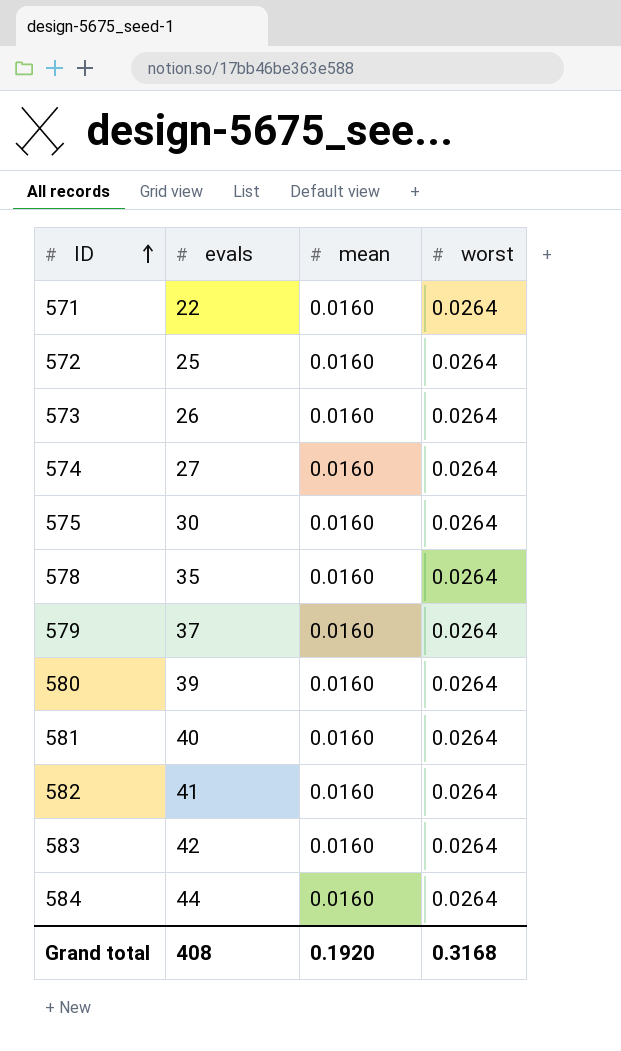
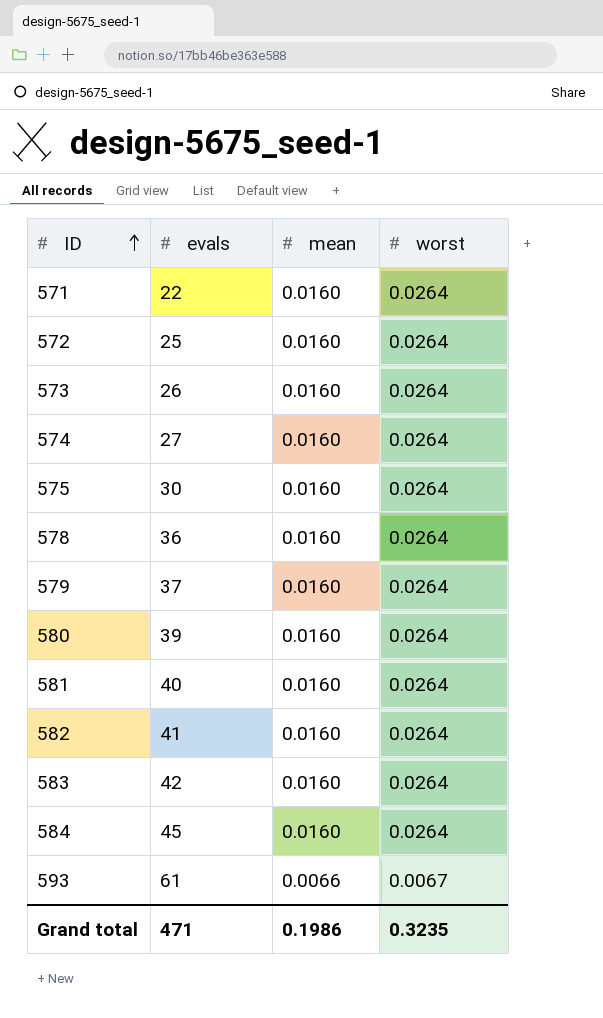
578 | evals: 35 -> 36
584 | evals: 44 -> 45
row 593: none -> 61 | 0.0066 | 0.0067
Grand total | evals: 408 -> 471
Grand total | mean: 0.1920 -> 0.1986
Grand total | worst: 0.3168 -> 0.3235

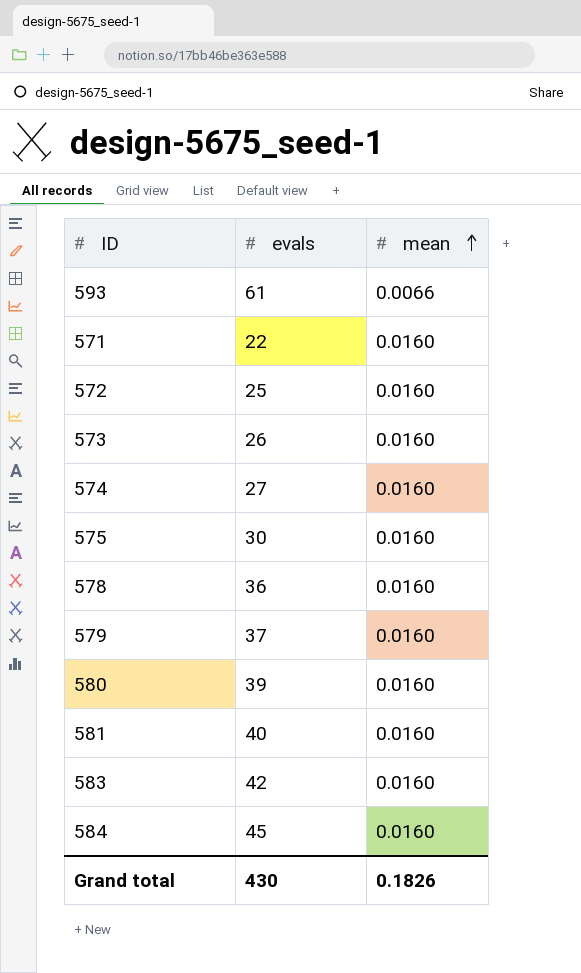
row order: ID ascending -> mean ascending
column worst | position: 4 -> none
row 582: 41 | 0.0160 | 0.0264 -> none
Grand total | evals: 471 -> 430
Grand total | mean: 0.1986 -> 0.1826

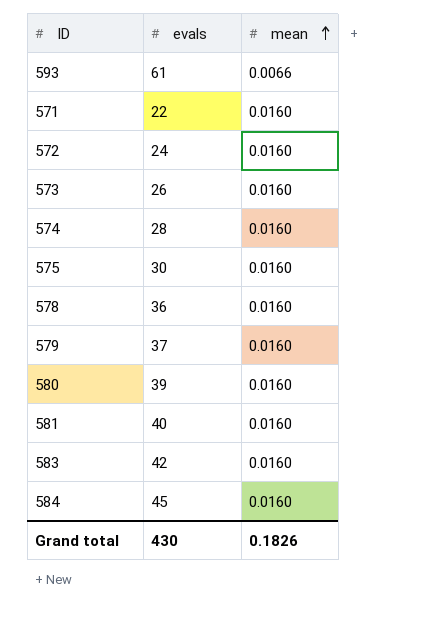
572 | evals: 25 -> 24
574 | evals: 27 -> 28

